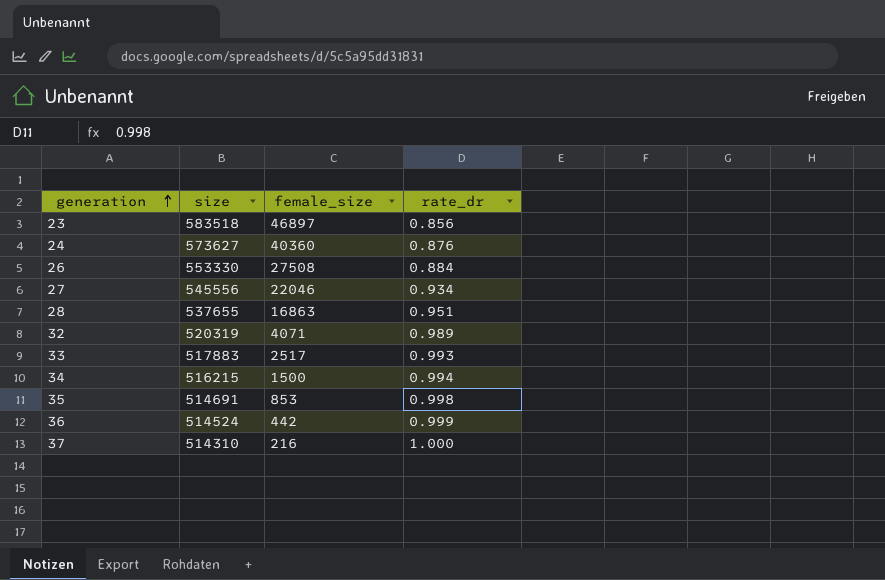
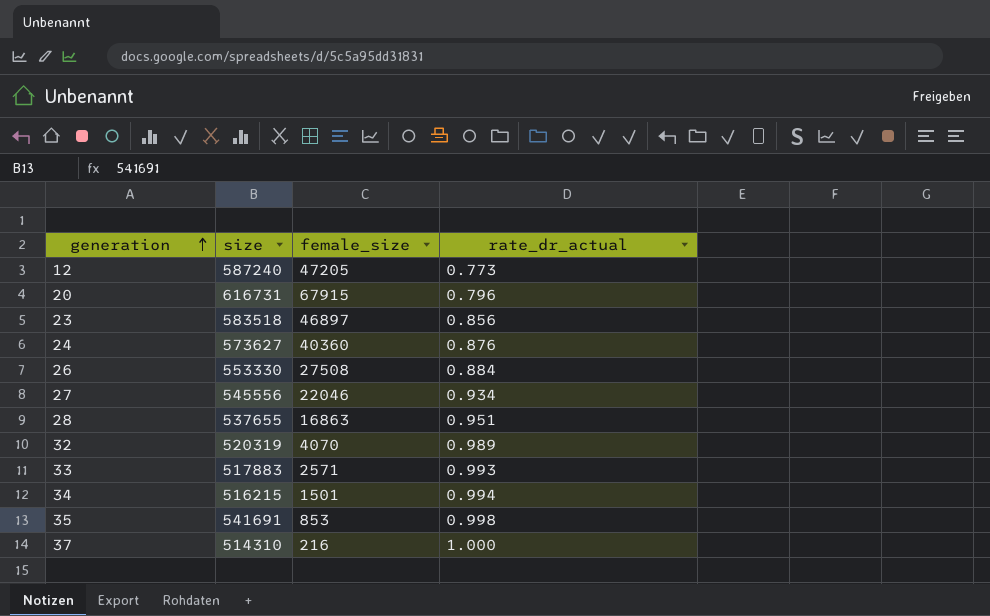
column name: rate_dr -> rate_dr_actual
row 36: 514524 | 442 | 0.999 -> none
row 12: none -> 587240 | 47205 | 0.773
row 20: none -> 616731 | 67915 | 0.796
32 | female_size: 4071 -> 4070
33 | female_size: 2517 -> 2571
34 | female_size: 1500 -> 1501
35 | size: 514691 -> 541691

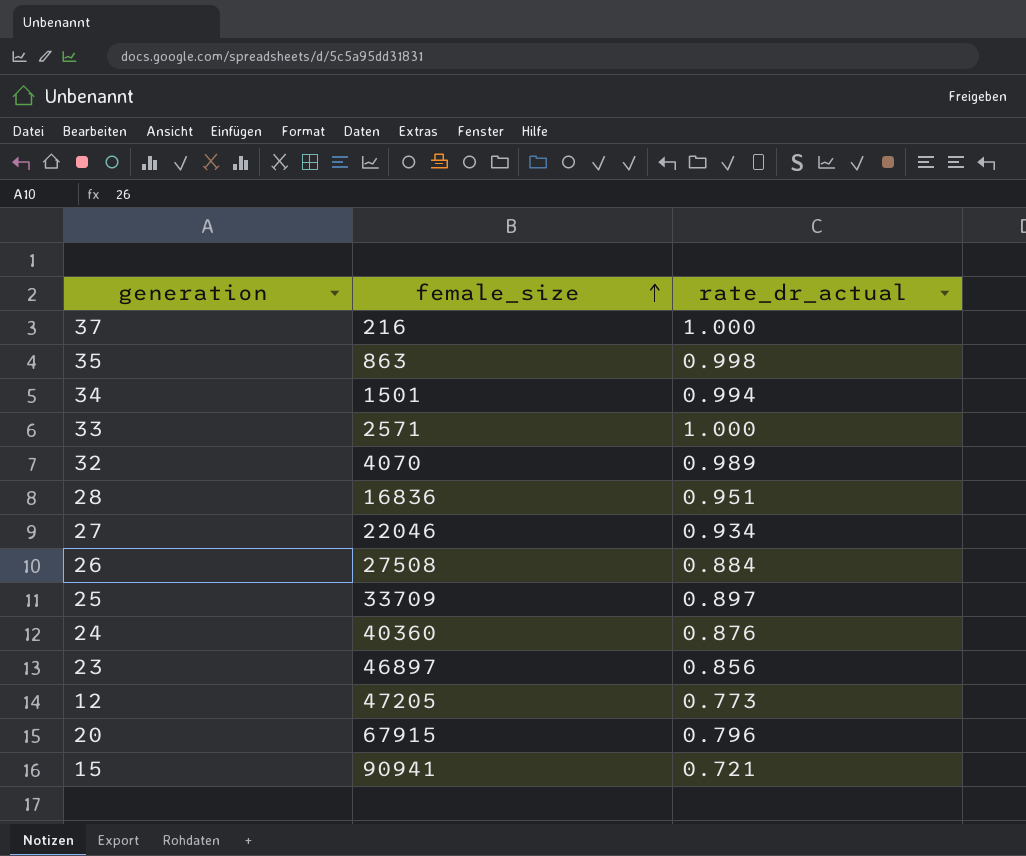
row order: generation ascending -> female_size ascending
column size | position: 2 -> none
35 | female_size: 853 -> 863
33 | rate_dr_actual: 0.993 -> 1.000
28 | female_size: 16863 -> 16836
row 25: none -> 33709 | 0.897
row 15: none -> 90941 | 0.721

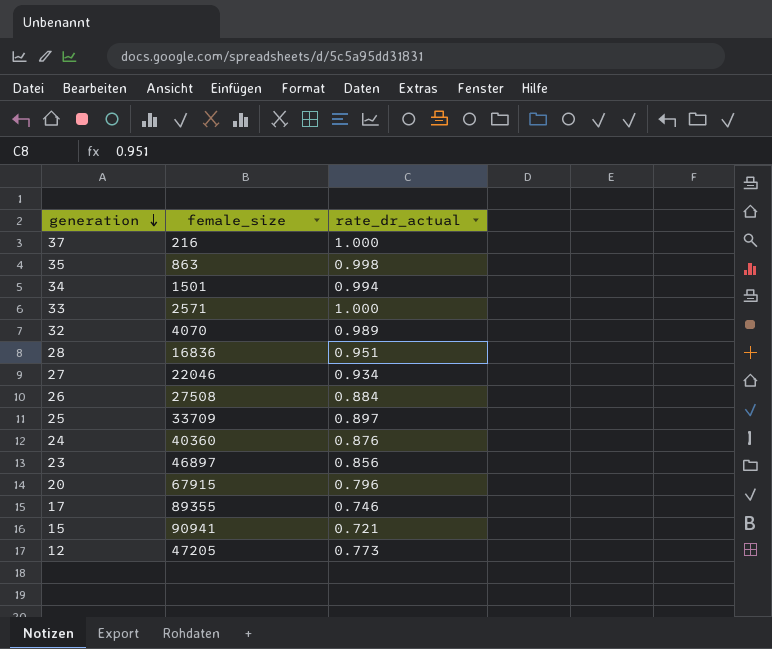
row order: female_size ascending -> generation descending
row 17: none -> 89355 | 0.746

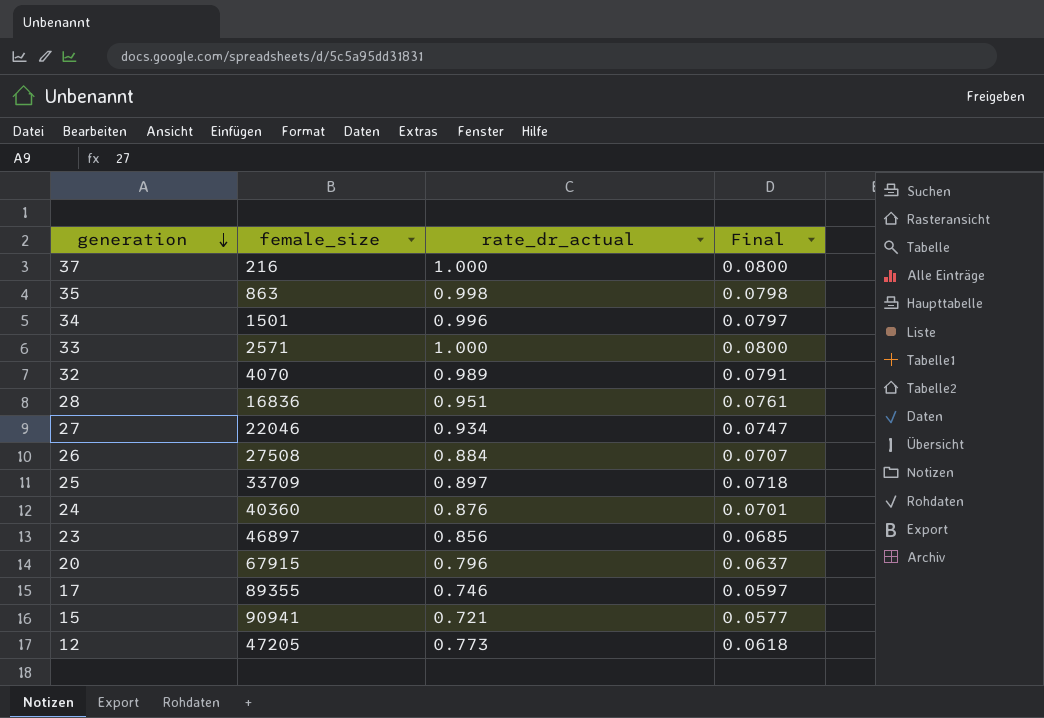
column Final | formula: none -> [rate_dr_actual] * 0.08
34 | rate_dr_actual: 0.994 -> 0.996

